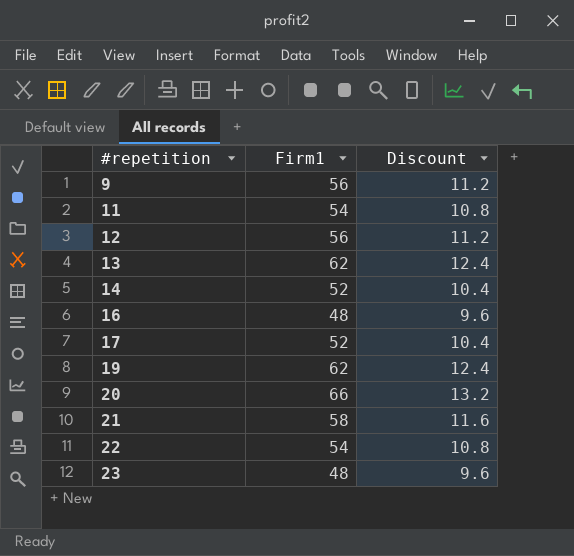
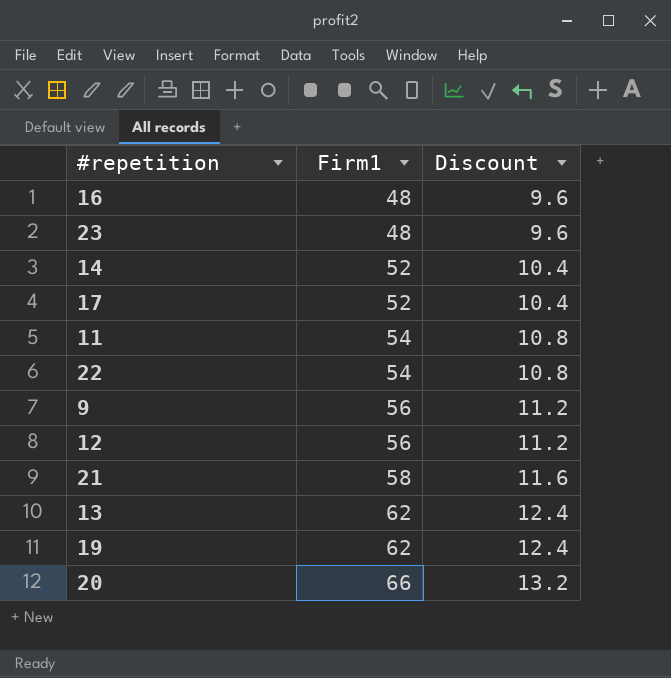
row order: #repetition ascending -> Firm1 ascending

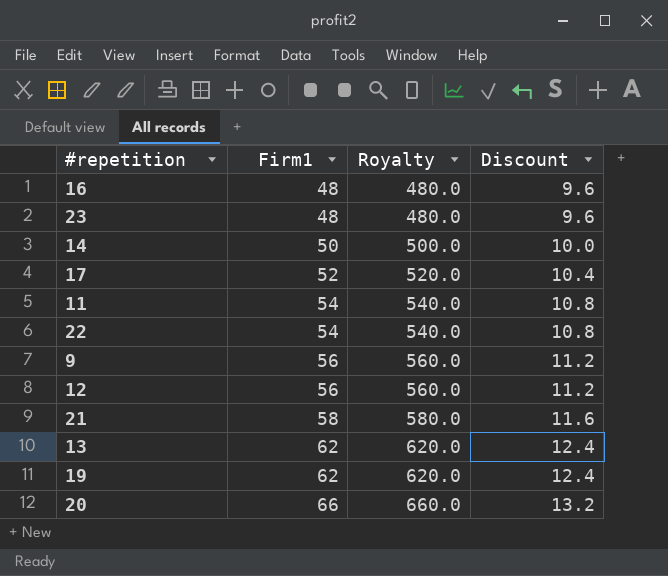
column Royalty | formula: none -> [Firm1] * 10
14 | Firm1: 52 -> 50
14 | Discount: 10.4 -> 10.0

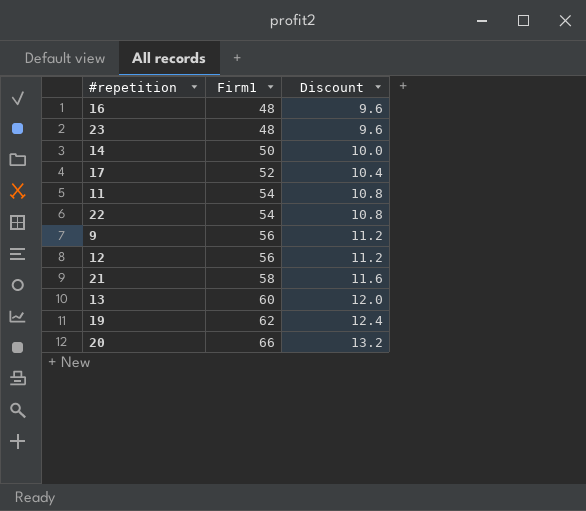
column Royalty | formula: [Firm1] * 10 -> none
13 | Firm1: 62 -> 60
13 | Discount: 12.4 -> 12.0

